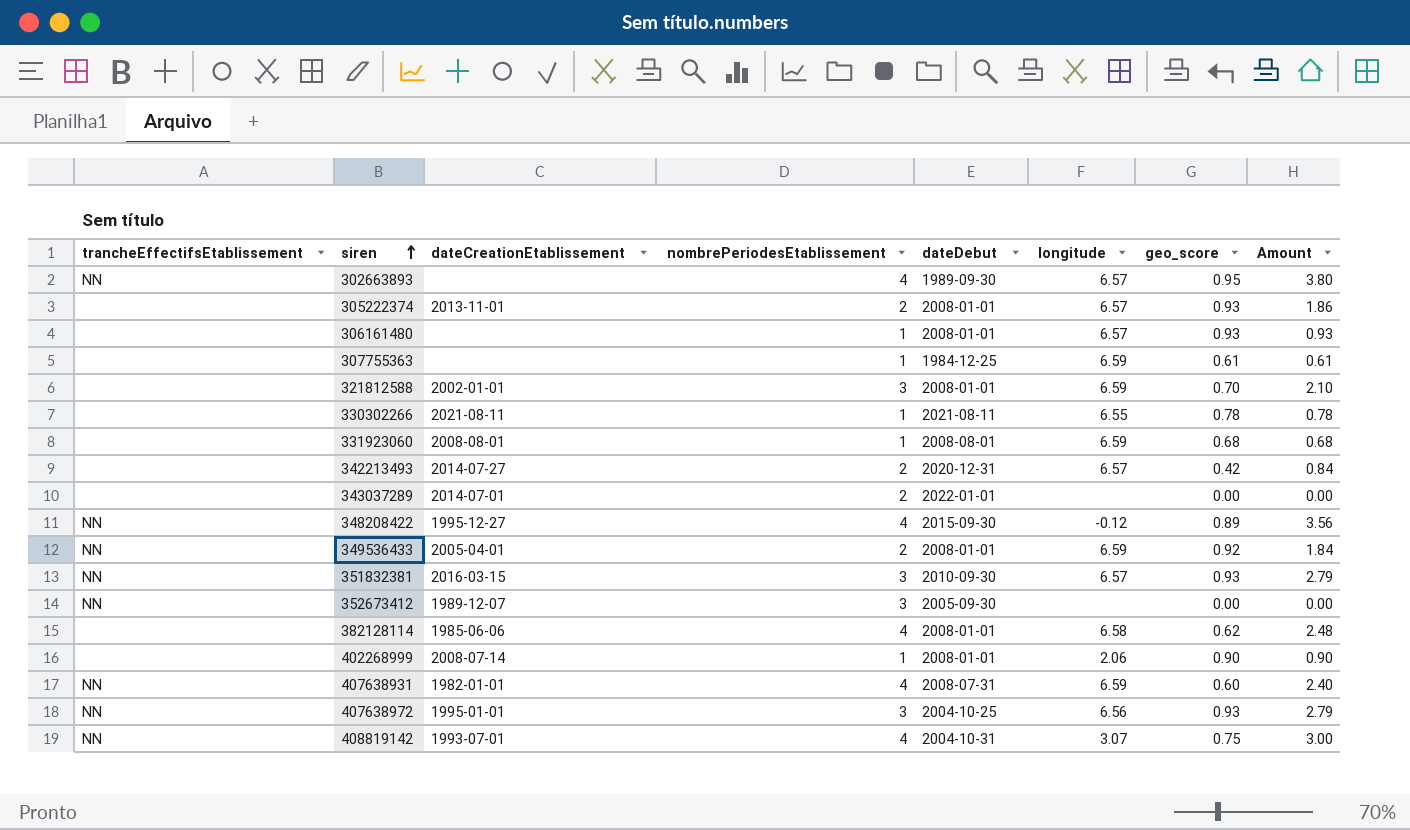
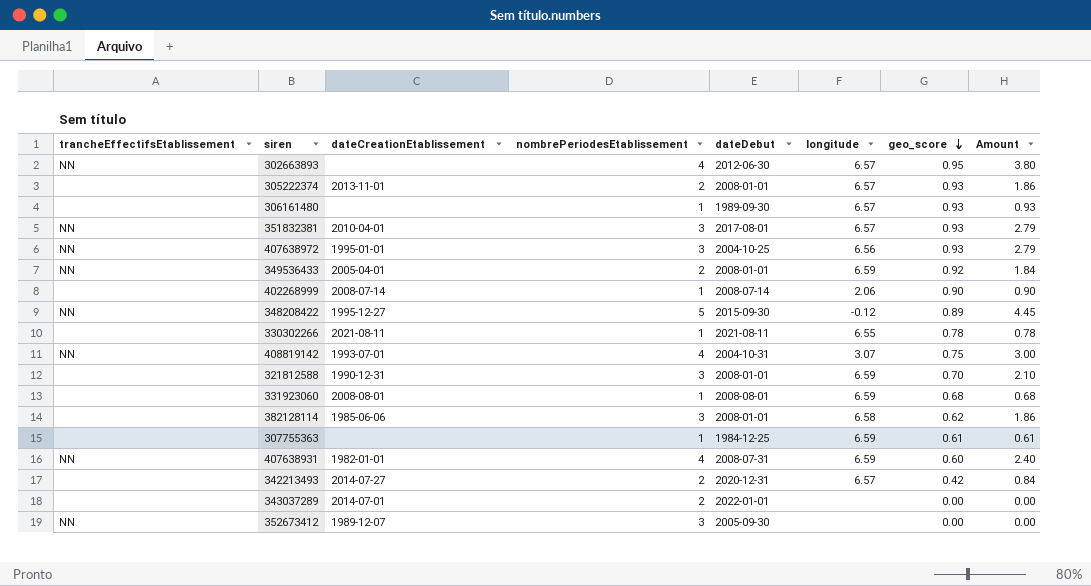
row order: siren ascending -> geo_score descending
302663893 | dateDebut: 1989-09-30 -> 2012-06-30
306161480 | dateDebut: 2008-01-01 -> 1989-09-30
351832381 | dateCreationEtablissement: 2016-03-15 -> 2010-04-01
351832381 | dateDebut: 2010-09-30 -> 2017-08-01
402268999 | dateDebut: 2008-01-01 -> 2008-07-14
348208422 | nombrePeriodesEtablissement: 4 -> 5
348208422 | Amount: 3.56 -> 4.45
321812588 | dateCreationEtablissement: 2002-01-01 -> 1990-12-31
382128114 | nombrePeriodesEtablissement: 4 -> 3
382128114 | Amount: 2.48 -> 1.86

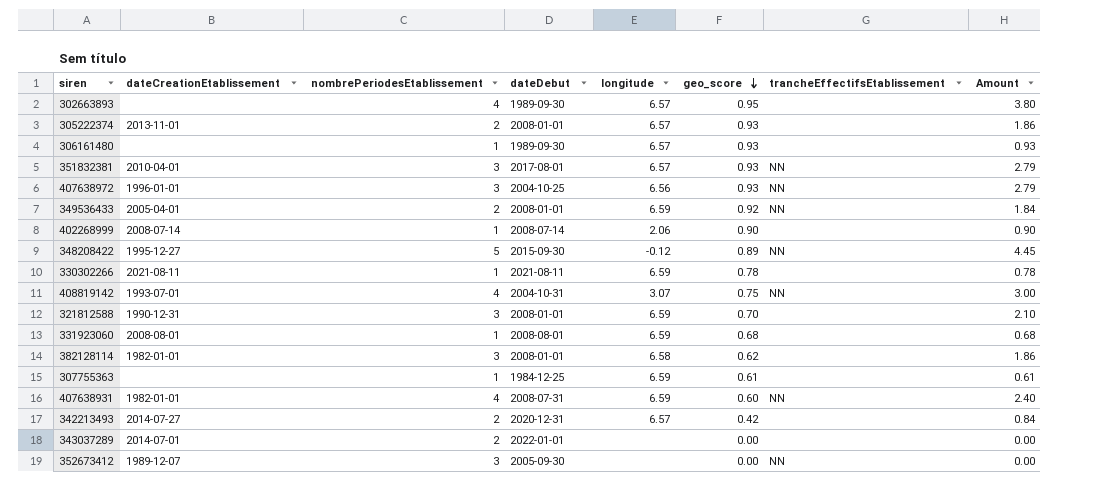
column trancheEffectifsEtablissement | position: 1 -> 7
302663893 | dateDebut: 2012-06-30 -> 1989-09-30
302663893 | trancheEffectifsEtablissement: NN -> none
407638972 | dateCreationEtablissement: 1995-01-01 -> 1996-01-01
330302266 | longitude: 6.55 -> 6.59
382128114 | dateCreationEtablissement: 1985-06-06 -> 1982-01-01

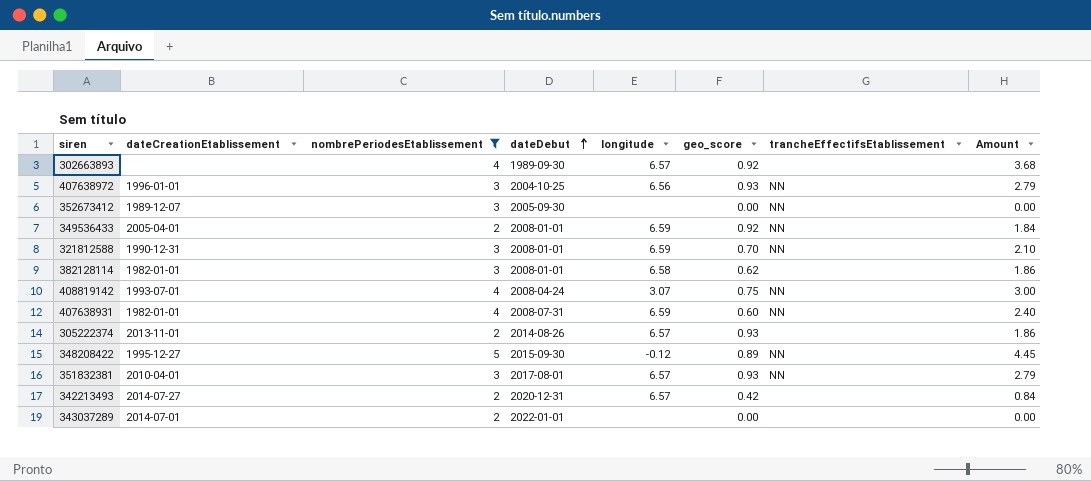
filter: none -> nombrePeriodesEtablissement != 1
row order: geo_score descending -> dateDebut ascending
302663893 | geo_score: 0.95 -> 0.92
302663893 | Amount: 3.80 -> 3.68
321812588 | trancheEffectifsEtablissement: none -> NN
408819142 | dateDebut: 2004-10-31 -> 2008-04-24
305222374 | dateDebut: 2008-01-01 -> 2014-08-26

